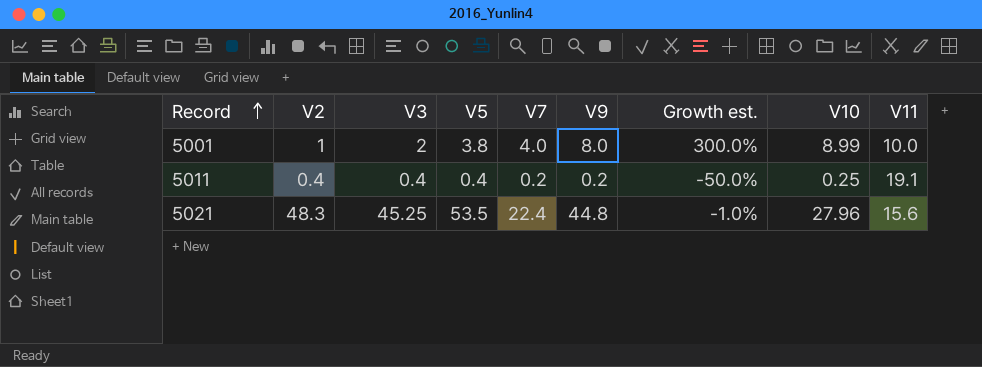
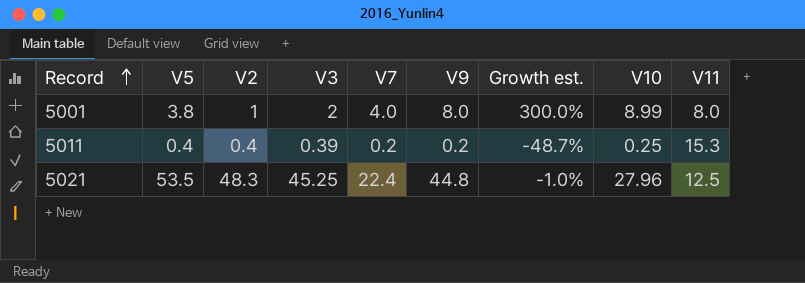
column V5 | position: 4 -> 2
5001 | V11: 10.0 -> 8.0
5011 | V3: 0.4 -> 0.39
5011 | Growth est.: -50.0% -> -48.7%
5011 | V11: 19.1 -> 15.3
5021 | V11: 15.6 -> 12.5

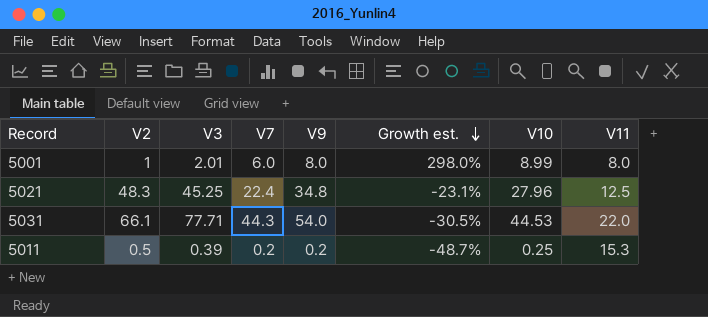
row order: Record ascending -> Growth est. descending
column V5 | position: 2 -> none
5001 | V3: 2 -> 2.01
5001 | V7: 4.0 -> 6.0
5001 | Growth est.: 300.0% -> 298.0%
5021 | V9: 44.8 -> 34.8
5021 | Growth est.: -1.0% -> -23.1%
row 5031: none -> 66.1 | 77.71 | 44.3 | 54.0 | -30.5% | 44.53 | 22.0
5011 | V2: 0.4 -> 0.5

